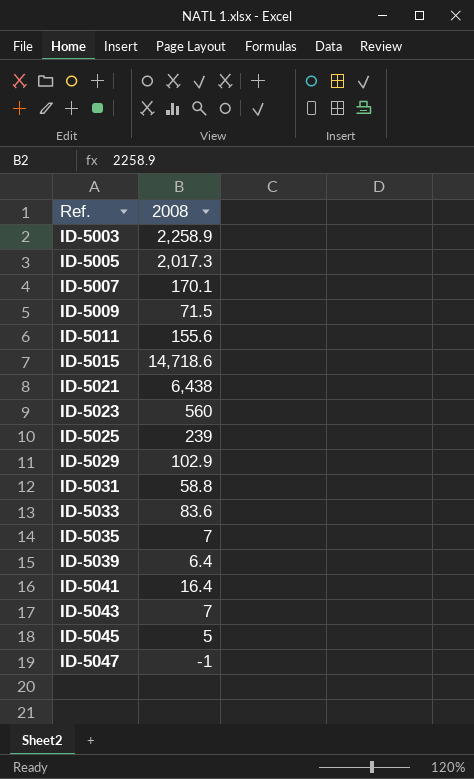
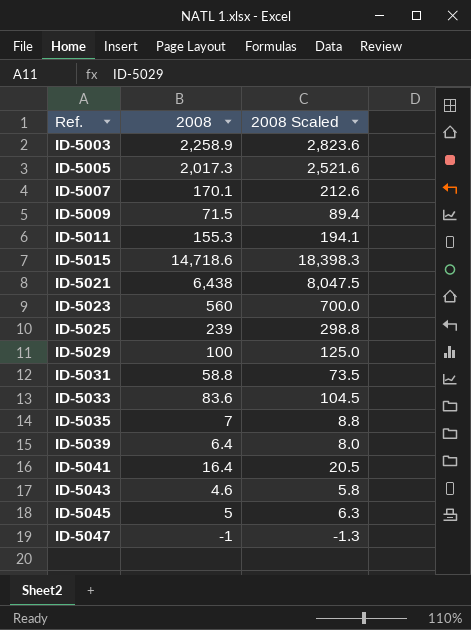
column 2008 Scaled | formula: none -> [2008] * 1.25
ID-5011 | 2008: 155.6 -> 155.3
ID-5029 | 2008: 102.9 -> 100
ID-5043 | 2008: 7 -> 4.6

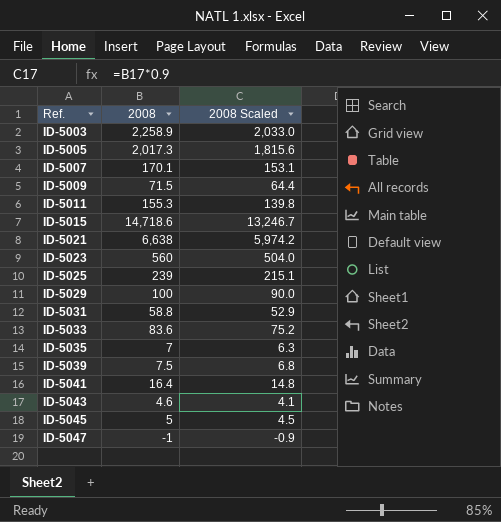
column 2008 Scaled | formula: [2008] * 1.25 -> [2008] * 0.9
ID-5021 | 2008: 6,438 -> 6,638
ID-5039 | 2008: 6.4 -> 7.5

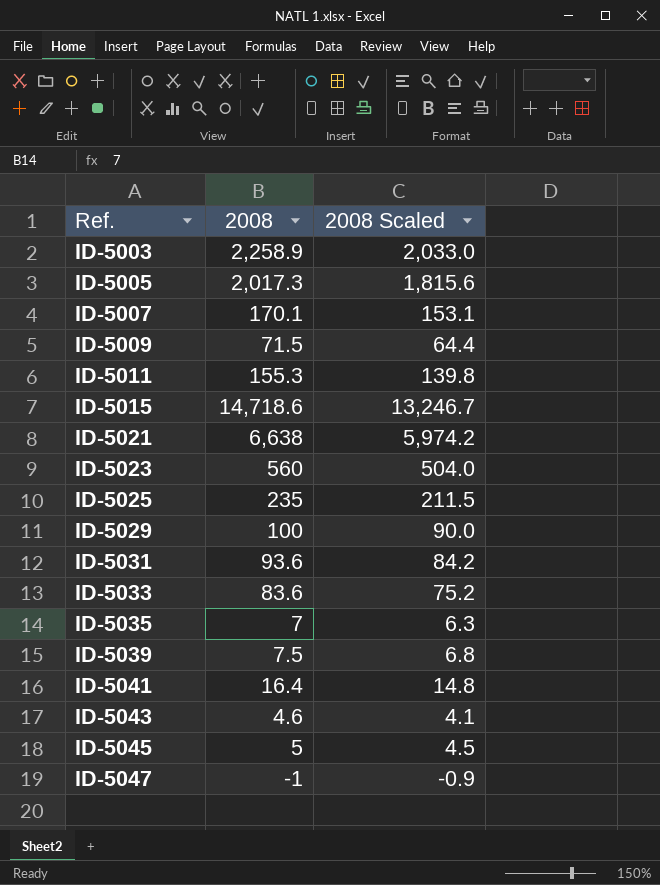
ID-5025 | 2008: 239 -> 235
ID-5025 | 2008 Scaled: 215.1 -> 211.5
ID-5031 | 2008: 58.8 -> 93.6
ID-5031 | 2008 Scaled: 52.9 -> 84.2

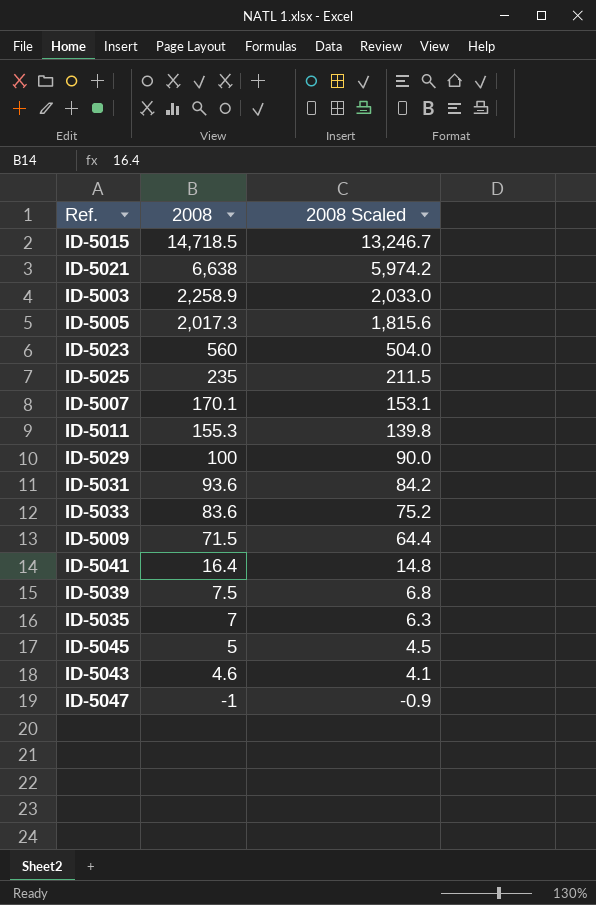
row order: Ref. ascending -> 2008 descending
ID-5015 | 2008: 14,718.6 -> 14,718.5

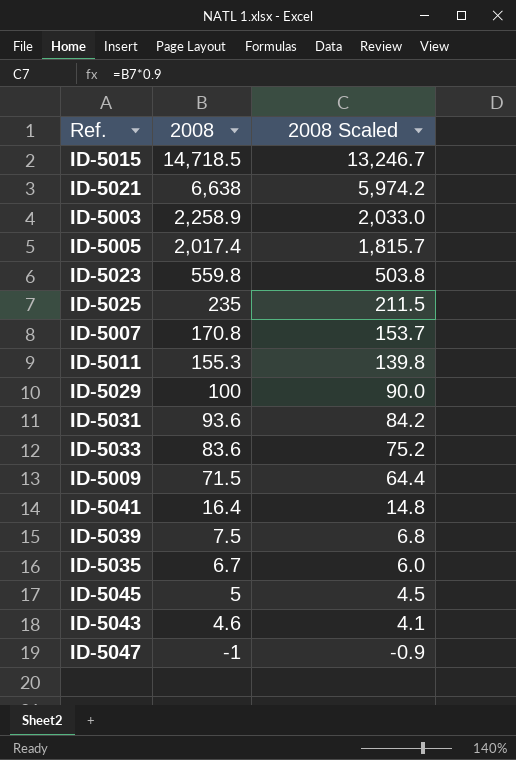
ID-5005 | 2008: 2,017.3 -> 2,017.4
ID-5005 | 2008 Scaled: 1,815.6 -> 1,815.7
ID-5023 | 2008: 560 -> 559.8
ID-5023 | 2008 Scaled: 504.0 -> 503.8
ID-5007 | 2008: 170.1 -> 170.8
ID-5007 | 2008 Scaled: 153.1 -> 153.7
ID-5035 | 2008: 7 -> 6.7
ID-5035 | 2008 Scaled: 6.3 -> 6.0

